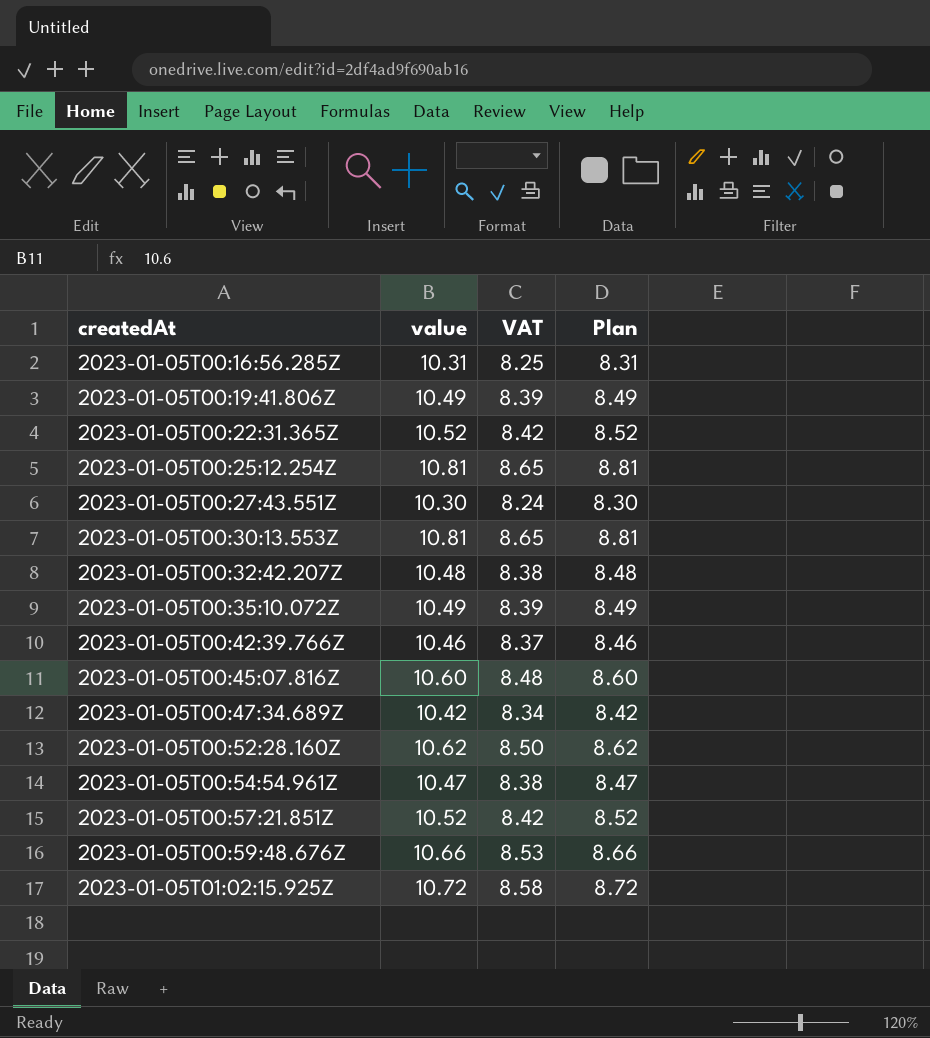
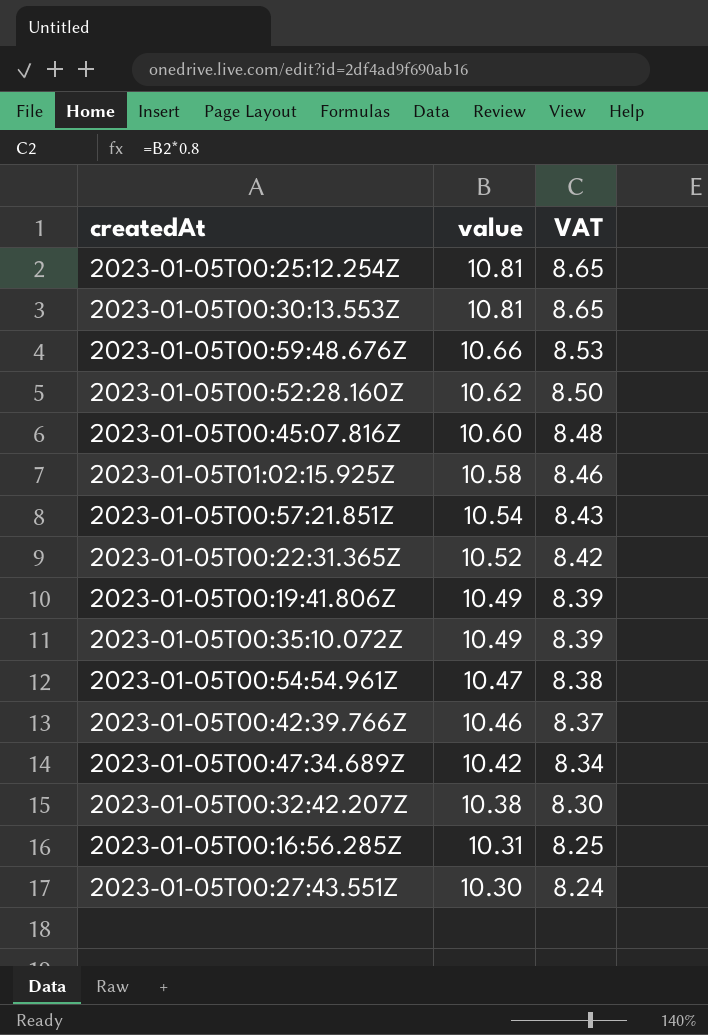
row order: createdAt ascending -> value descending
column Plan | formula: [value] - 2 -> none
2023-01-05T01:02:15.925Z | value: 10.72 -> 10.58
2023-01-05T01:02:15.925Z | VAT: 8.58 -> 8.46
2023-01-05T00:57:21.851Z | value: 10.52 -> 10.54
2023-01-05T00:57:21.851Z | VAT: 8.42 -> 8.43
2023-01-05T00:32:42.207Z | value: 10.48 -> 10.38
2023-01-05T00:32:42.207Z | VAT: 8.38 -> 8.30

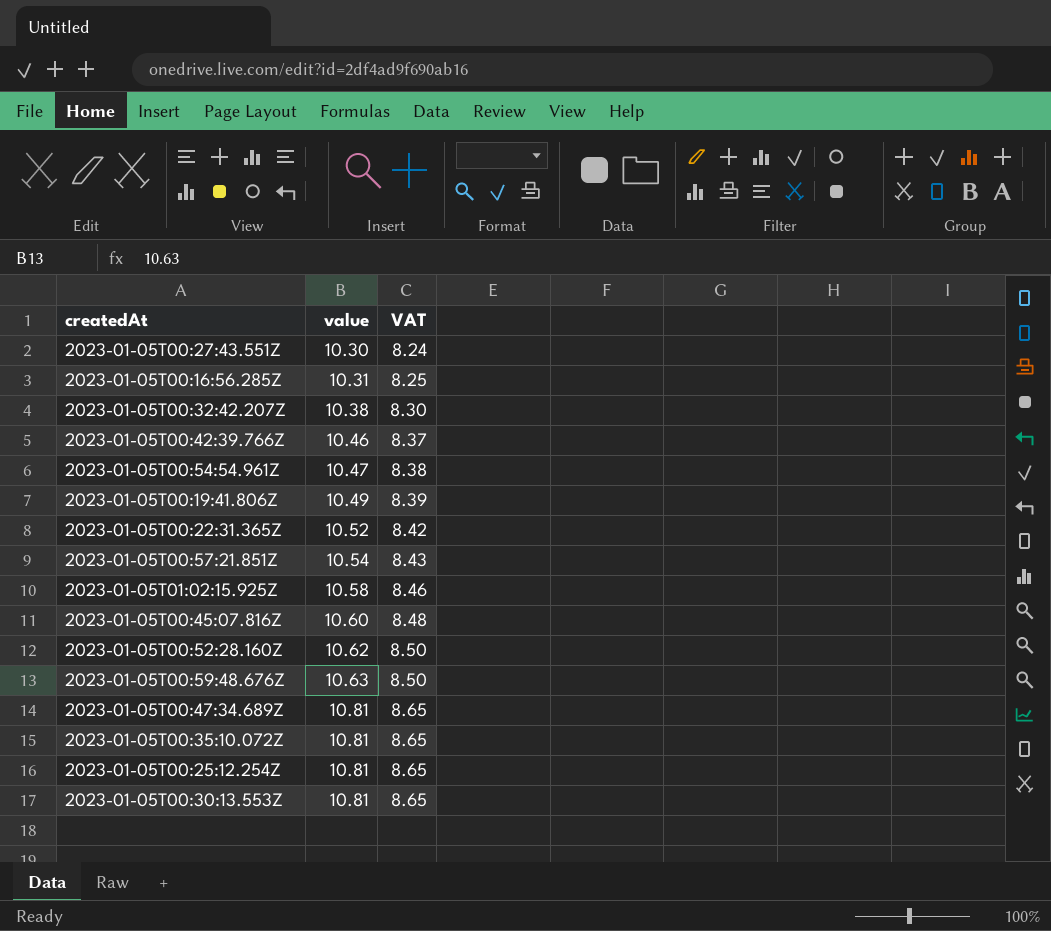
row order: value descending -> value ascending
2023-01-05T00:59:48.676Z | value: 10.66 -> 10.63
2023-01-05T00:59:48.676Z | VAT: 8.53 -> 8.50
2023-01-05T00:47:34.689Z | value: 10.42 -> 10.81
2023-01-05T00:47:34.689Z | VAT: 8.34 -> 8.65
2023-01-05T00:35:10.072Z | value: 10.49 -> 10.81
2023-01-05T00:35:10.072Z | VAT: 8.39 -> 8.65

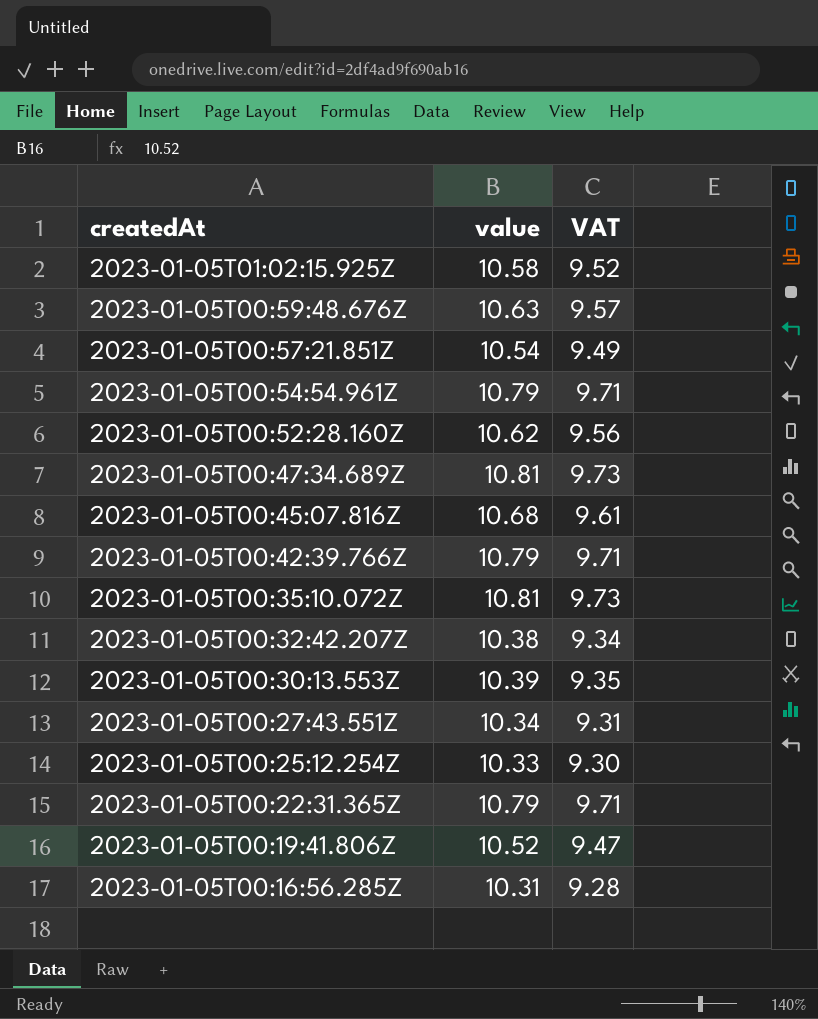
row order: value ascending -> createdAt descending
column VAT | formula: [value] * 0.8 -> [value] * 0.9
2023-01-05T00:54:54.961Z | value: 10.47 -> 10.79
2023-01-05T00:45:07.816Z | value: 10.60 -> 10.68
2023-01-05T00:42:39.766Z | value: 10.46 -> 10.79
2023-01-05T00:30:13.553Z | value: 10.81 -> 10.39
2023-01-05T00:27:43.551Z | value: 10.30 -> 10.34
2023-01-05T00:25:12.254Z | value: 10.81 -> 10.33
2023-01-05T00:22:31.365Z | value: 10.52 -> 10.79
2023-01-05T00:19:41.806Z | value: 10.49 -> 10.52

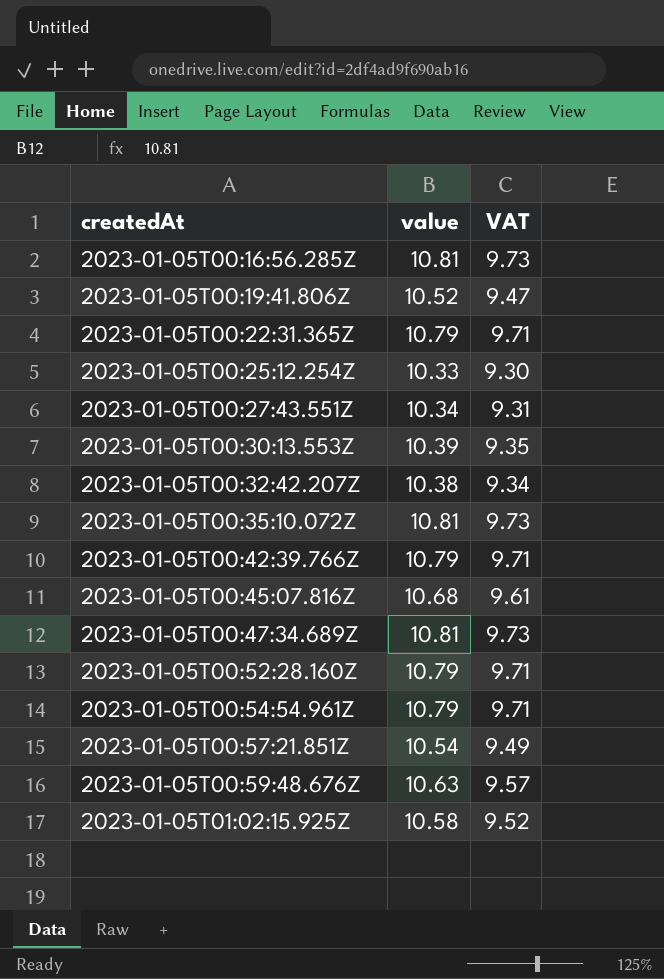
row order: createdAt descending -> createdAt ascending
2023-01-05T00:16:56.285Z | value: 10.31 -> 10.81
2023-01-05T00:16:56.285Z | VAT: 9.28 -> 9.73
2023-01-05T00:52:28.160Z | value: 10.62 -> 10.79
2023-01-05T00:52:28.160Z | VAT: 9.56 -> 9.71

